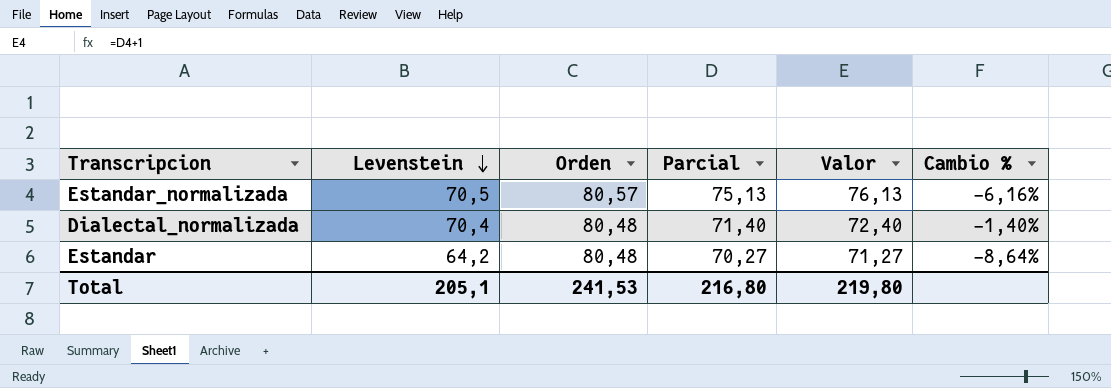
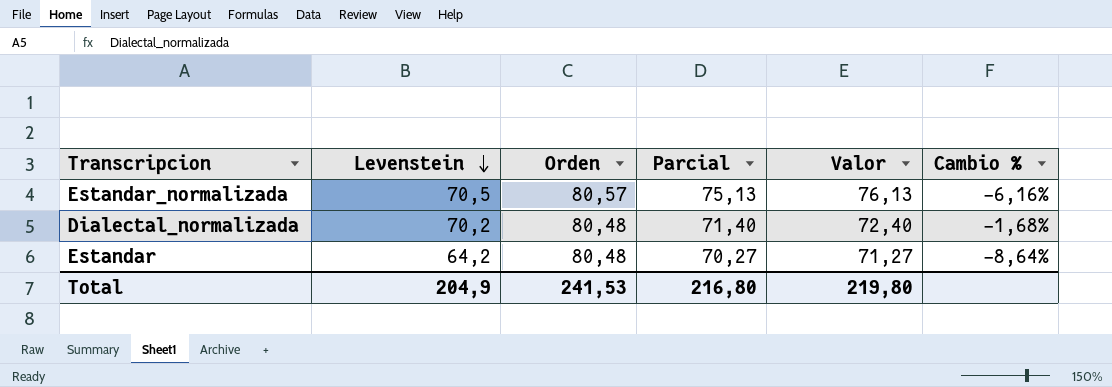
Dialectal_normalizada | Levenstein: 70,4 -> 70,2
Dialectal_normalizada | Cambio %: -1,40% -> -1,68%
Total | Levenstein: 205,1 -> 204,9

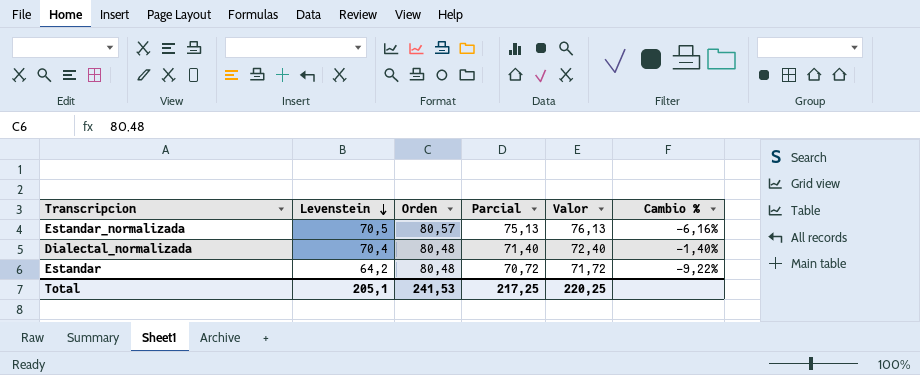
Dialectal_normalizada | Levenstein: 70,2 -> 70,4
Dialectal_normalizada | Cambio %: -1,68% -> -1,40%
Estandar | Parcial: 70,27 -> 70,72
Estandar | Valor: 71,27 -> 71,72
Estandar | Cambio %: -8,64% -> -9,22%
Total | Levenstein: 204,9 -> 205,1
Total | Parcial: 216,80 -> 217,25
Total | Valor: 219,80 -> 220,25

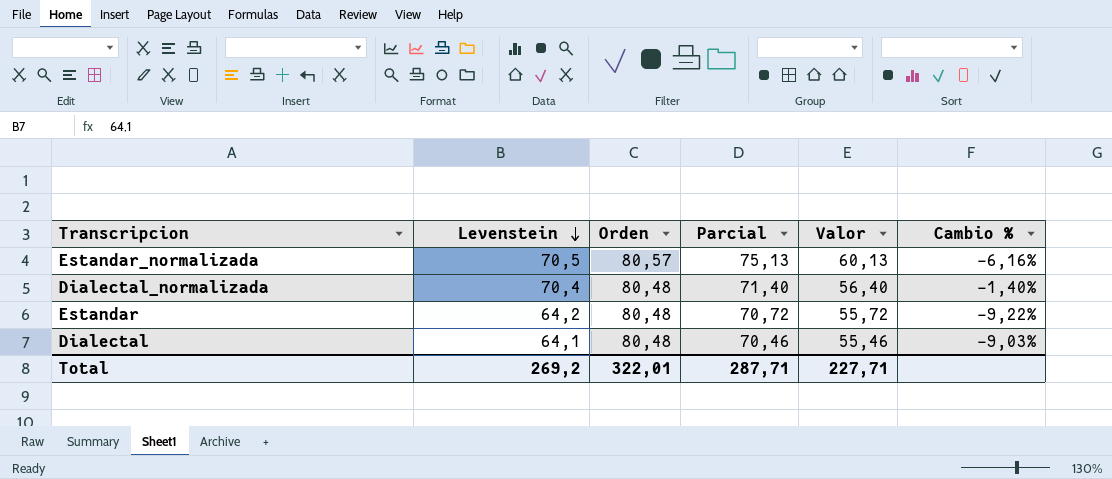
column Valor | formula: [Parcial] + 1 -> [Parcial] - 15
row Dialectal: none -> 64,1 | 80,48 | 70,46 | 55,46 | -9,03%
Total | Levenstein: 205,1 -> 269,2
Total | Orden: 241,53 -> 322,01
Total | Parcial: 217,25 -> 287,71
Total | Valor: 220,25 -> 227,71

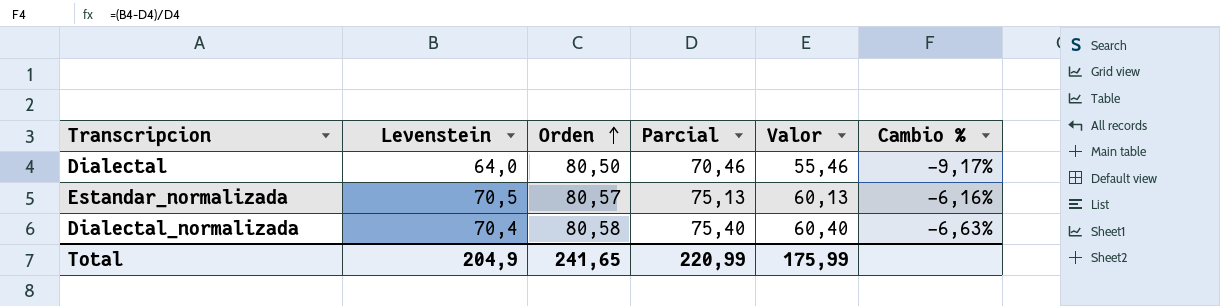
row order: Levenstein descending -> Orden ascending
row Estandar: 64,2 | 80,48 | 70,72 | 55,72 | -9,22% -> none
Dialectal | Levenstein: 64,1 -> 64,0
Dialectal | Orden: 80,48 -> 80,50
Dialectal | Cambio %: -9,03% -> -9,17%
Dialectal_normalizada | Orden: 80,48 -> 80,58
Dialectal_normalizada | Parcial: 71,40 -> 75,40
Dialectal_normalizada | Valor: 56,40 -> 60,40
Dialectal_normalizada | Cambio %: -1,40% -> -6,63%
Total | Levenstein: 269,2 -> 204,9
Total | Orden: 322,01 -> 241,65
Total | Parcial: 287,71 -> 220,99
Total | Valor: 227,71 -> 175,99

